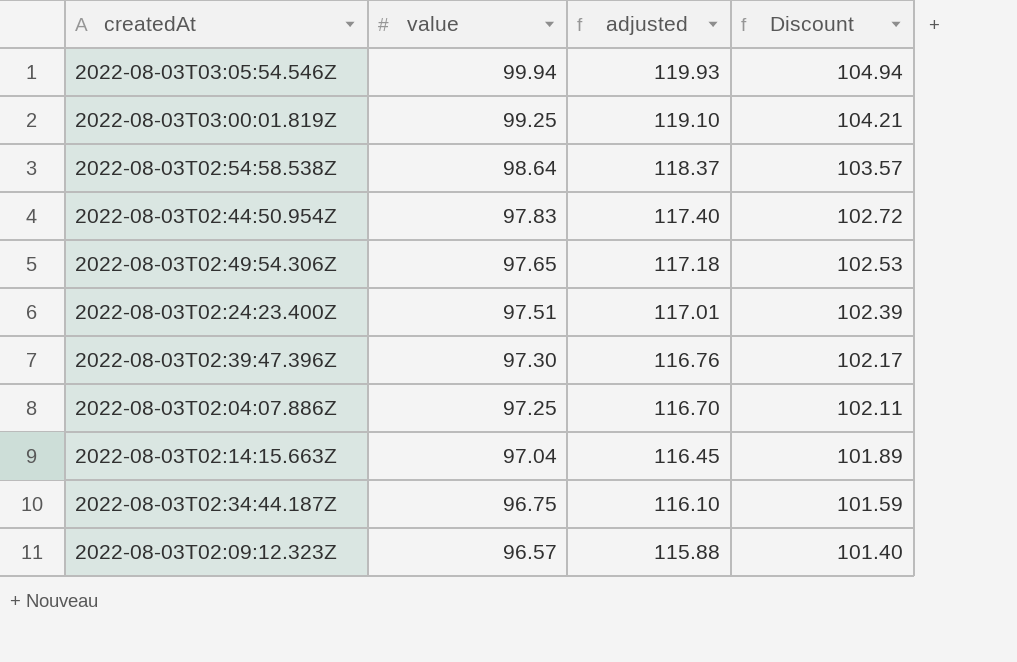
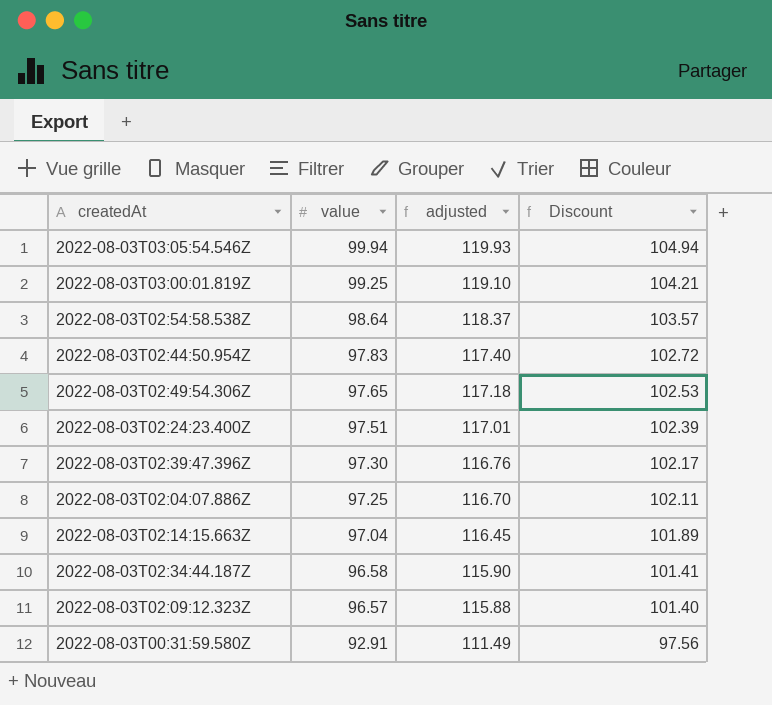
2022-08-03T02:34:44.187Z | value: 96.75 -> 96.58
2022-08-03T02:34:44.187Z | adjusted: 116.10 -> 115.90
2022-08-03T02:34:44.187Z | Discount: 101.59 -> 101.41
row 2022-08-03T00:31:59.580Z: none -> 92.91 | 111.49 | 97.56

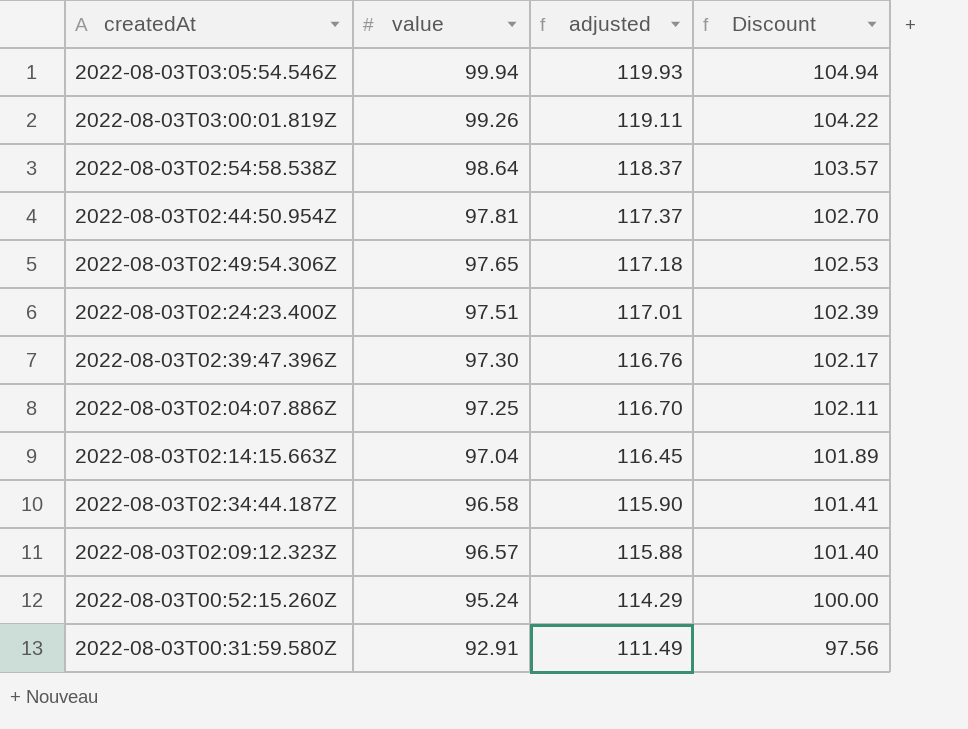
2022-08-03T03:00:01.819Z | value: 99.25 -> 99.26
2022-08-03T03:00:01.819Z | adjusted: 119.10 -> 119.11
2022-08-03T03:00:01.819Z | Discount: 104.21 -> 104.22
2022-08-03T02:44:50.954Z | value: 97.83 -> 97.81
2022-08-03T02:44:50.954Z | adjusted: 117.40 -> 117.37
2022-08-03T02:44:50.954Z | Discount: 102.72 -> 102.70
row 2022-08-03T00:52:15.260Z: none -> 95.24 | 114.29 | 100.00

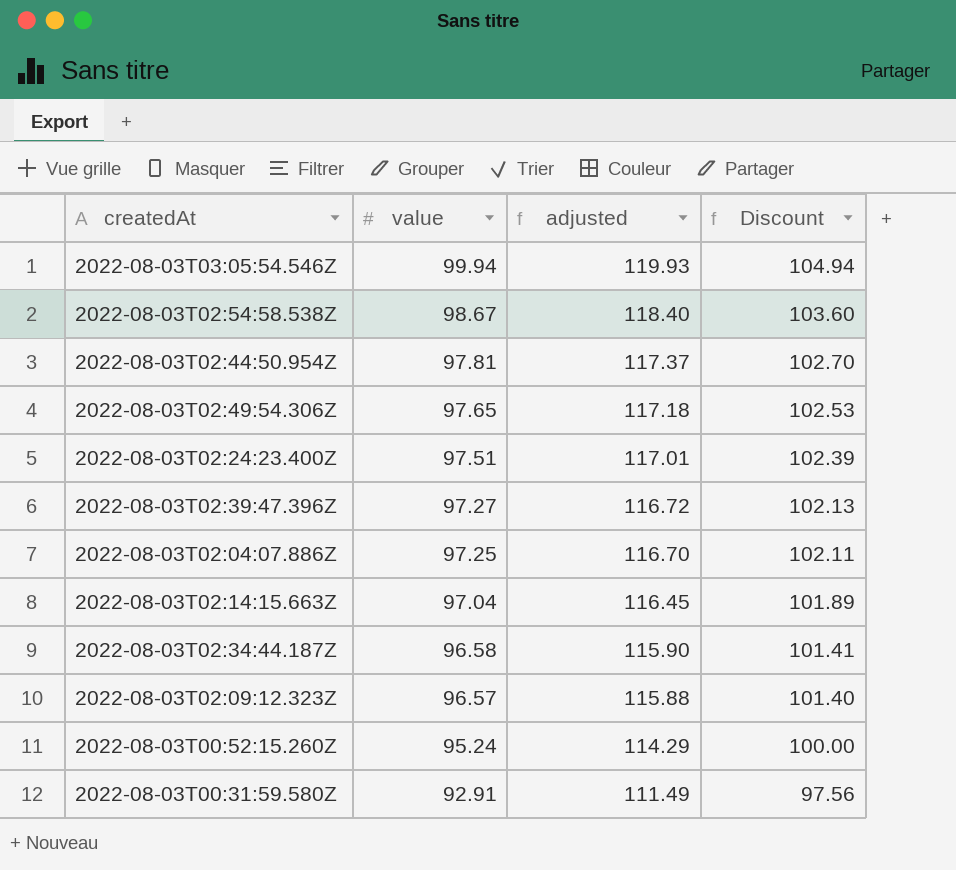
row 2022-08-03T03:00:01.819Z: 99.26 | 119.11 | 104.22 -> none
2022-08-03T02:54:58.538Z | value: 98.64 -> 98.67
2022-08-03T02:54:58.538Z | adjusted: 118.37 -> 118.40
2022-08-03T02:54:58.538Z | Discount: 103.57 -> 103.60
2022-08-03T02:39:47.396Z | value: 97.30 -> 97.27
2022-08-03T02:39:47.396Z | adjusted: 116.76 -> 116.72
2022-08-03T02:39:47.396Z | Discount: 102.17 -> 102.13

